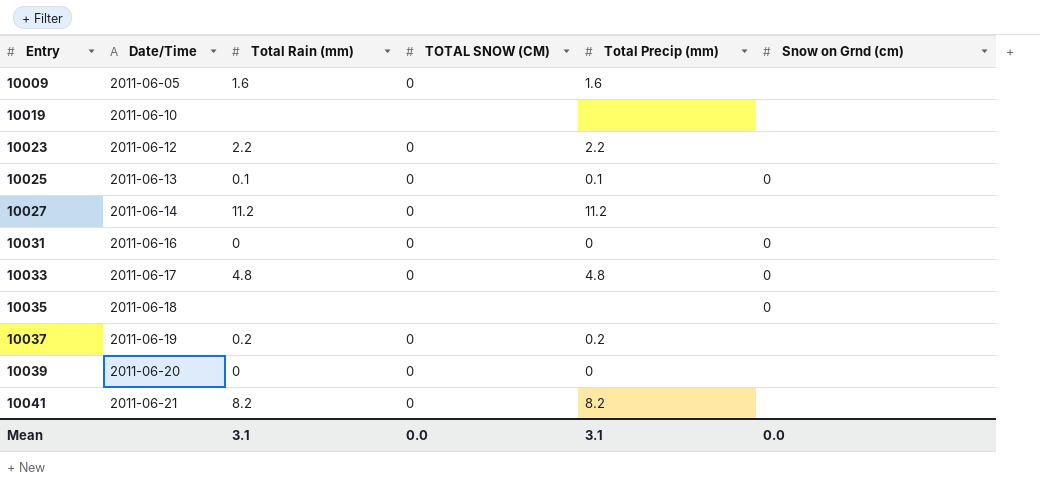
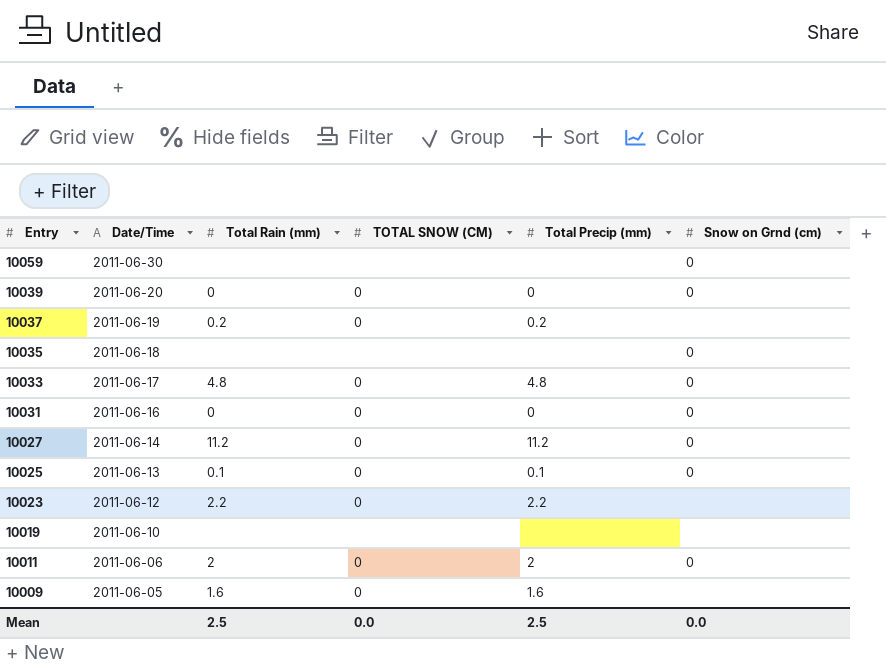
row order: Entry ascending -> Entry descending
row 10041: 2011-06-21 | 8.2 | 0 | 8.2 | none -> none
row 10059: none -> 2011-06-30 | none | none | none | 0
10039 | Snow on Grnd (cm): none -> 0
10027 | Snow on Grnd (cm): none -> 0
row 10011: none -> 2011-06-06 | 2 | 0 | 2 | 0
Mean | Total Rain (mm): 3.1 -> 2.5
Mean | Total Precip (mm): 3.1 -> 2.5

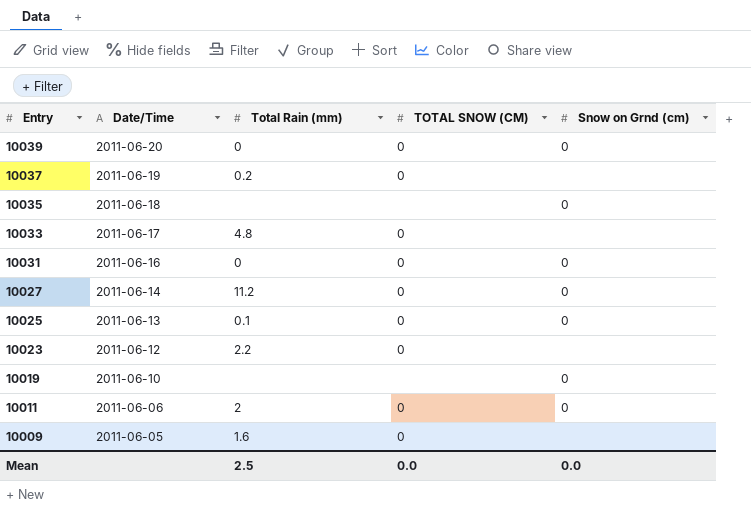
column Total Precip (mm) | position: 5 -> none
row 10059: 2011-06-30 | none | none | none | 0 -> none
10033 | Snow on Grnd (cm): 0 -> none
10019 | Snow on Grnd (cm): none -> 0

